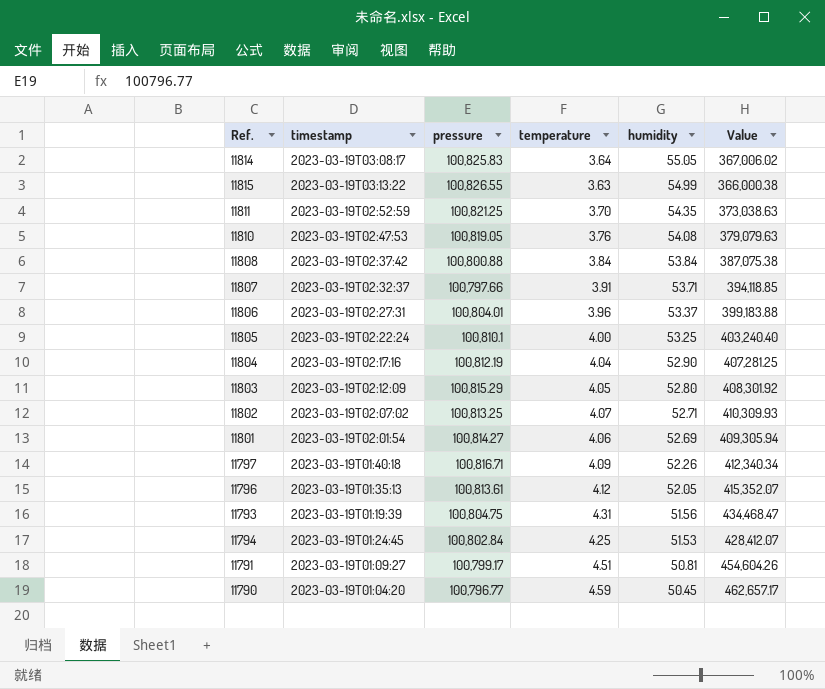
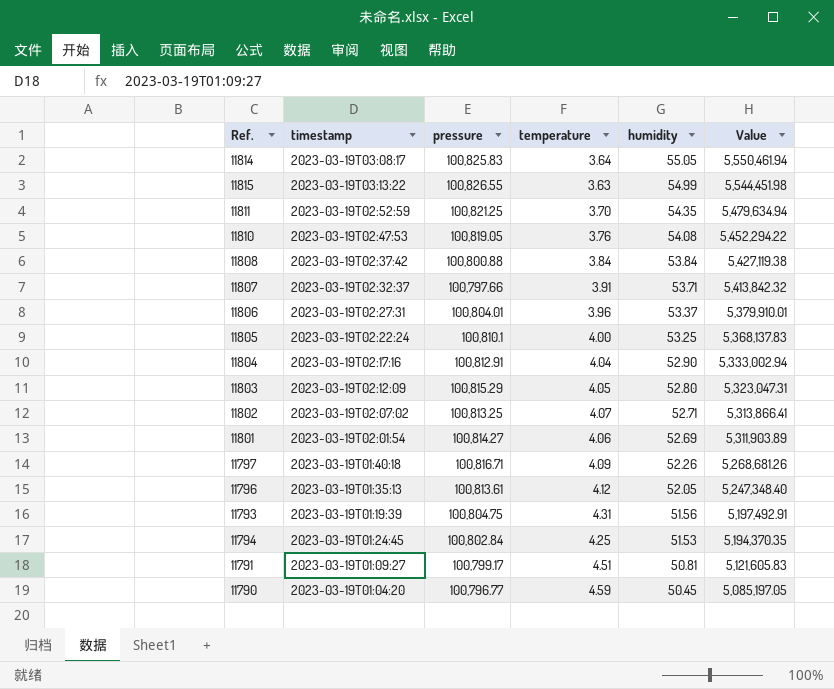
column Value | formula: [pressure] * [temperature] -> [pressure] * [humidity]
11804 | pressure: 100,812.19 -> 100,812.91

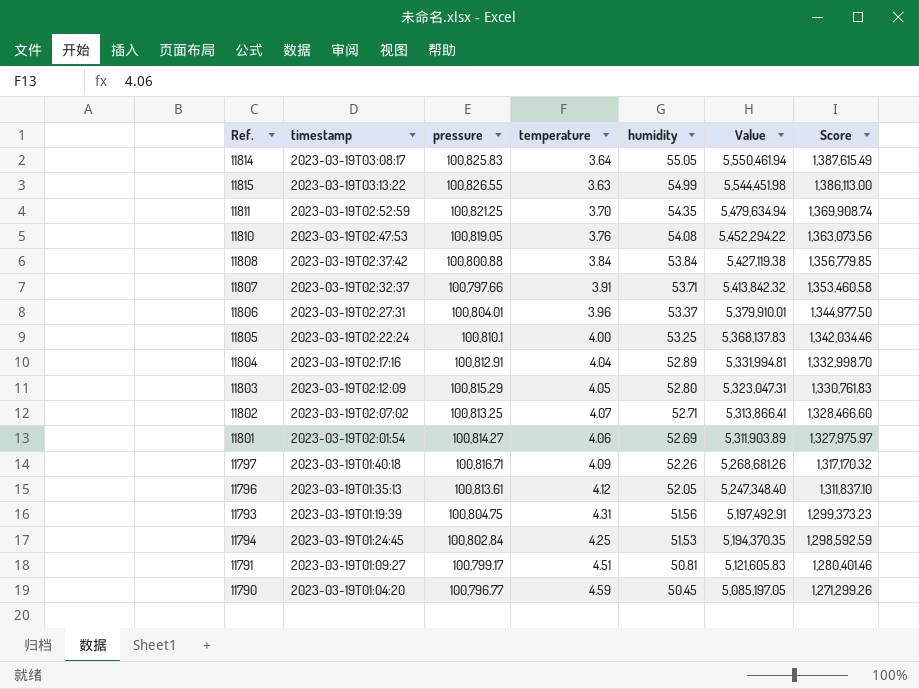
column Score | formula: none -> [Value] * 0.25
11804 | humidity: 52.90 -> 52.89
11804 | Value: 5,333,002.94 -> 5,331,994.81

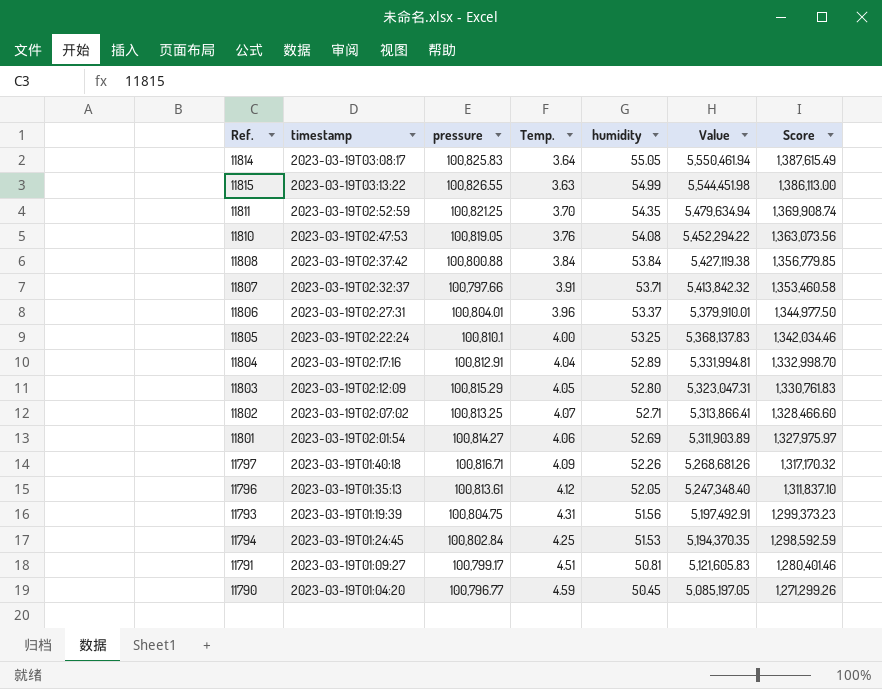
column name: temperature -> Temp.

